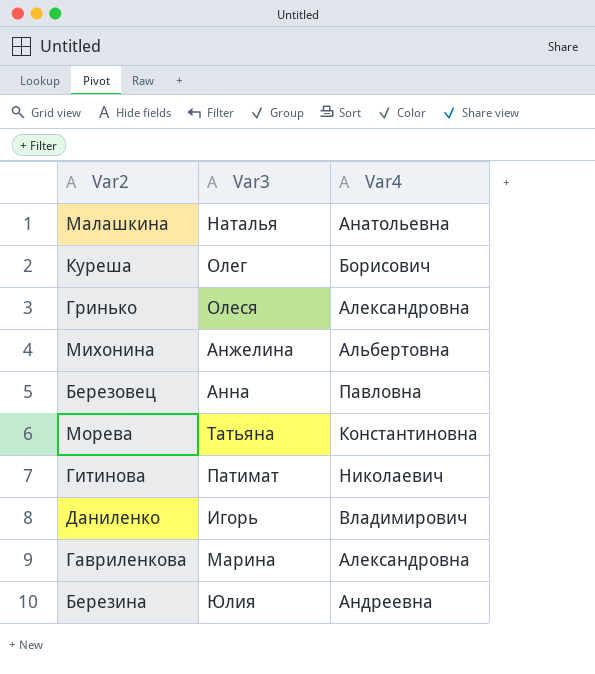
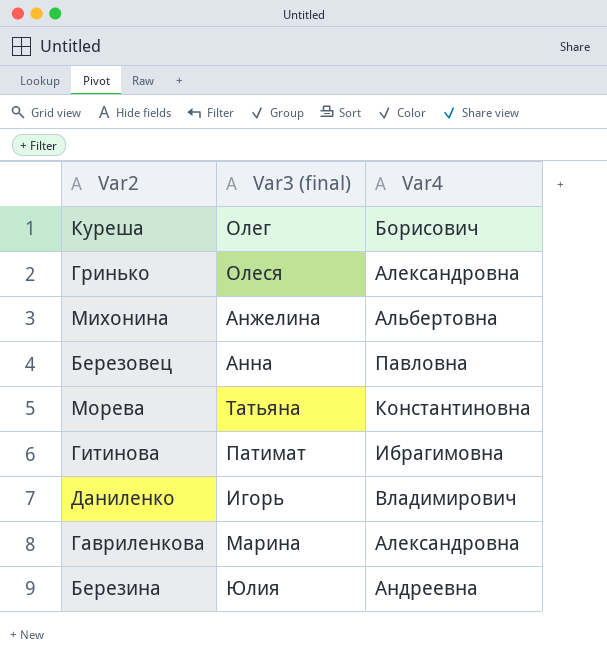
column name: Var3 -> Var3 (final)
row Малашкина: Наталья | Анатольевна -> none
Гитинова | Var4: Николаевич -> Ибрагимовна

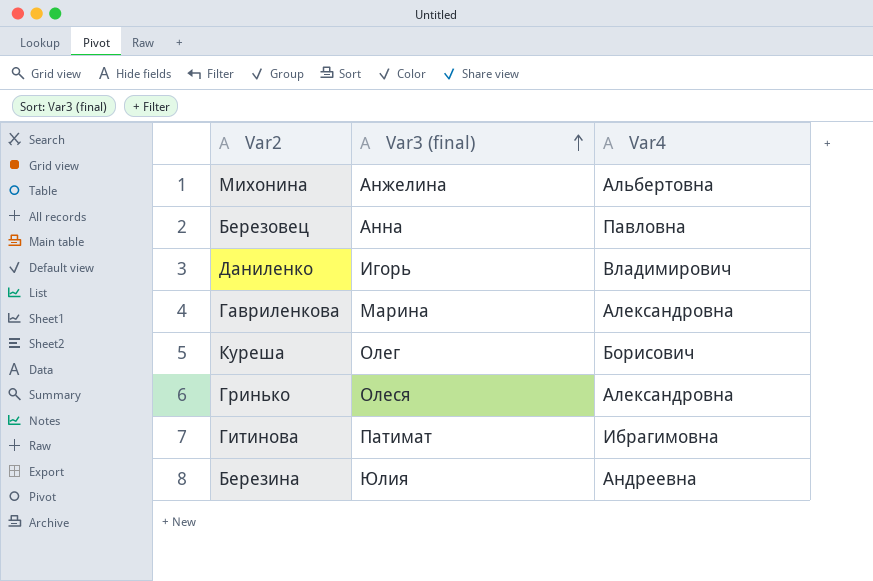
row order: none -> Var3 (final) ascending
row Морева: Татьяна | Константиновна -> none

